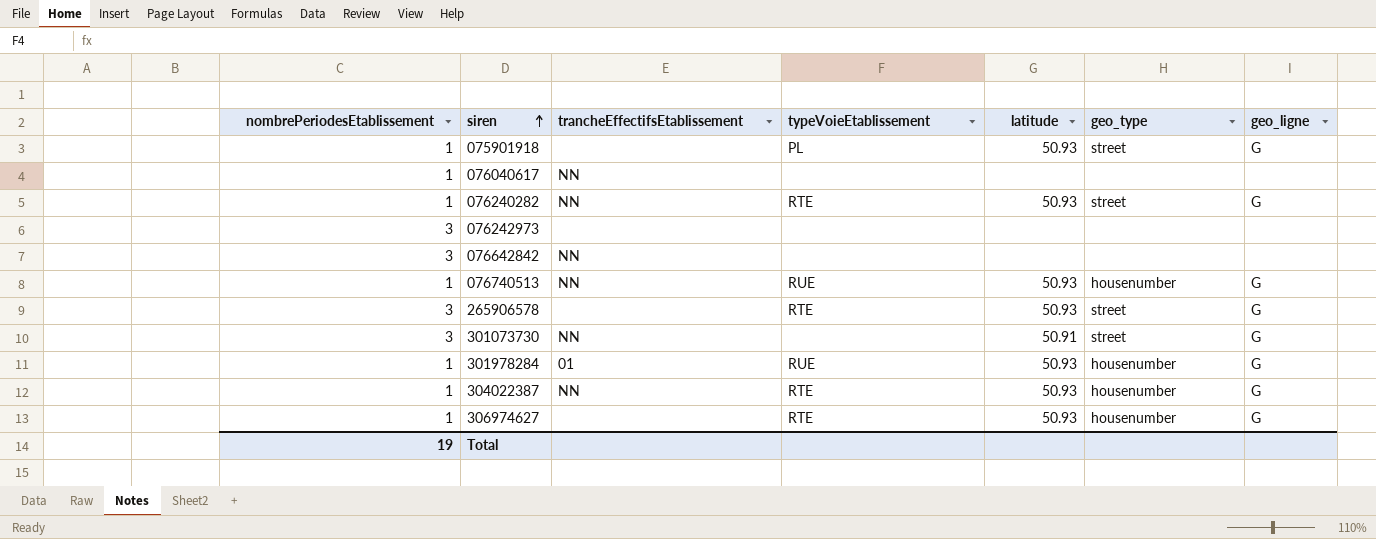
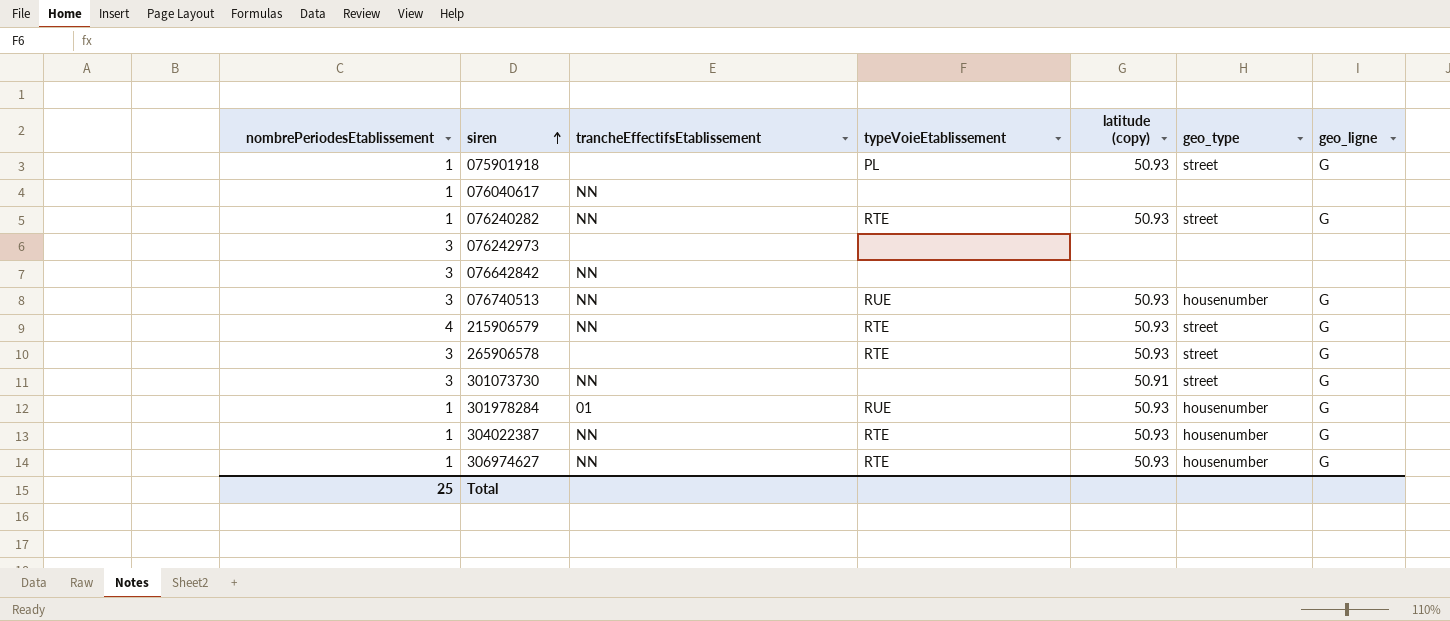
column name: latitude -> latitude (copy)
076740513 | nombrePeriodesEtablissement: 1 -> 3
row 215906579: none -> 4 | NN | RTE | 50.93 | street | G
306974627 | trancheEffectifsEtablissement: none -> NN
Total | nombrePeriodesEtablissement: 19 -> 25

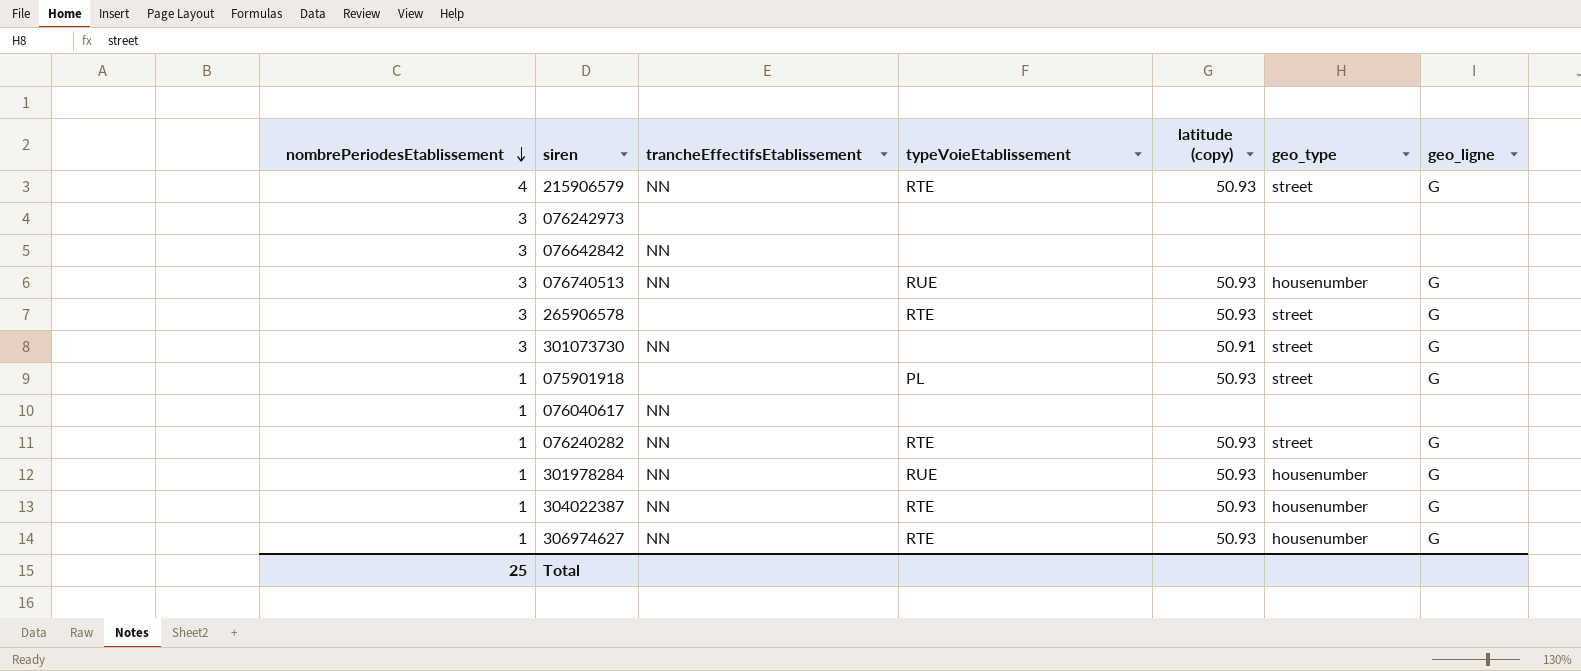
row order: siren ascending -> nombrePeriodesEtablissement descending
301978284 | trancheEffectifsEtablissement: 01 -> NN

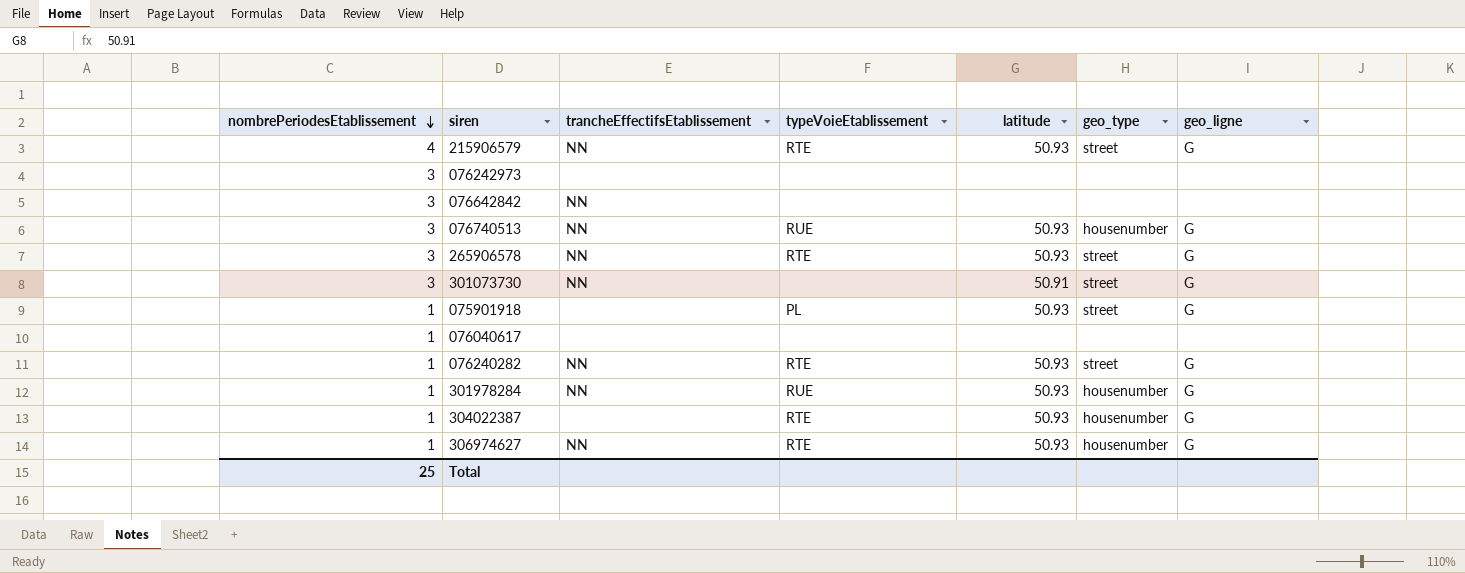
column name: latitude (copy) -> latitude
265906578 | trancheEffectifsEtablissement: none -> NN
076040617 | trancheEffectifsEtablissement: NN -> none
304022387 | trancheEffectifsEtablissement: NN -> none

